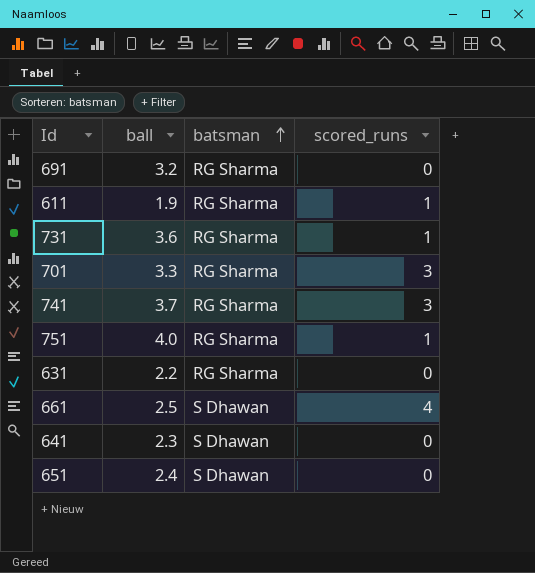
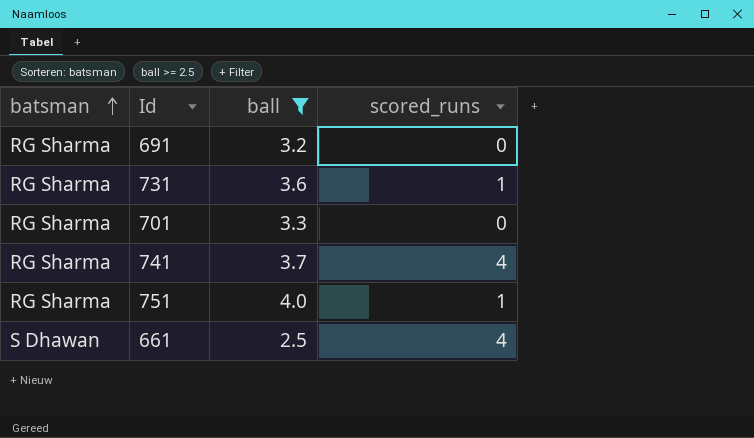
filter: none -> ball >= 2.5
column batsman | position: 3 -> 1
701 | scored_runs: 3 -> 0
741 | scored_runs: 3 -> 4

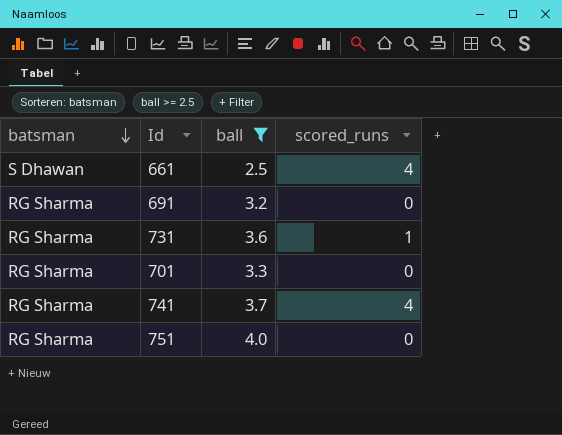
row order: batsman ascending -> batsman descending
751 | scored_runs: 1 -> 0

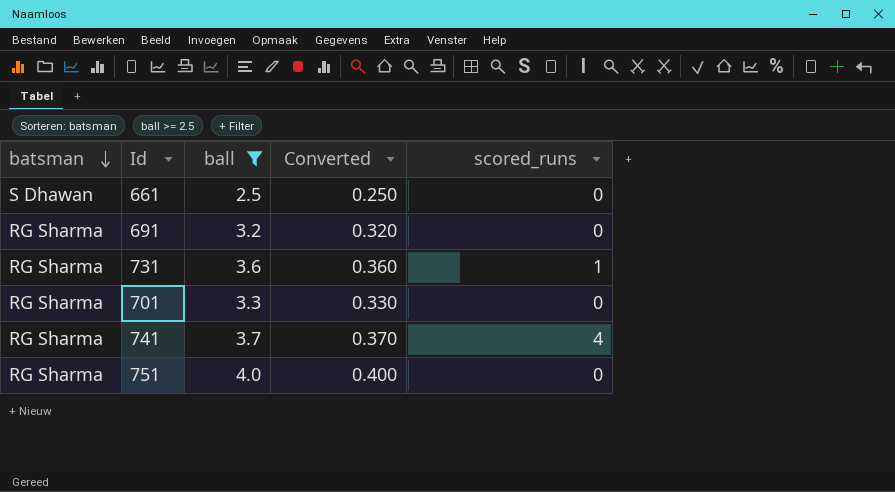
column Converted | formula: none -> [ball] * 0.1
661 | scored_runs: 4 -> 0

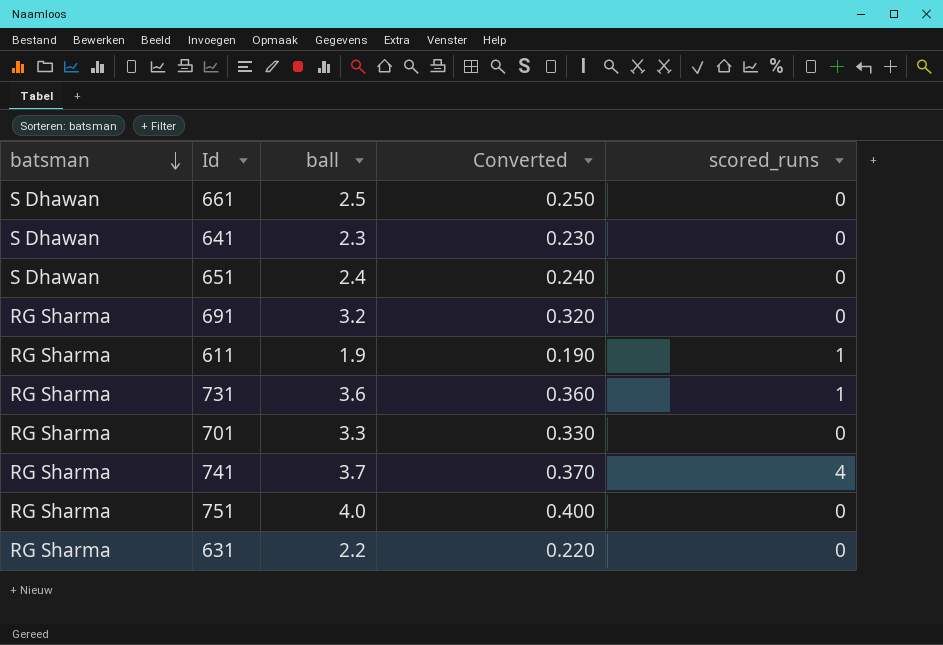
filter: ball >= 2.5 -> none

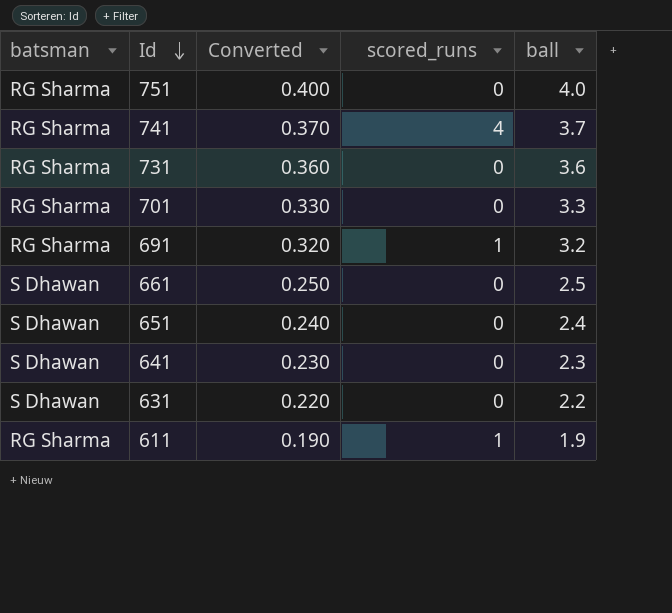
row order: batsman descending -> Id descending
column ball | position: 3 -> 5
731 | scored_runs: 1 -> 0
691 | scored_runs: 0 -> 1
631 | batsman: RG Sharma -> S Dhawan

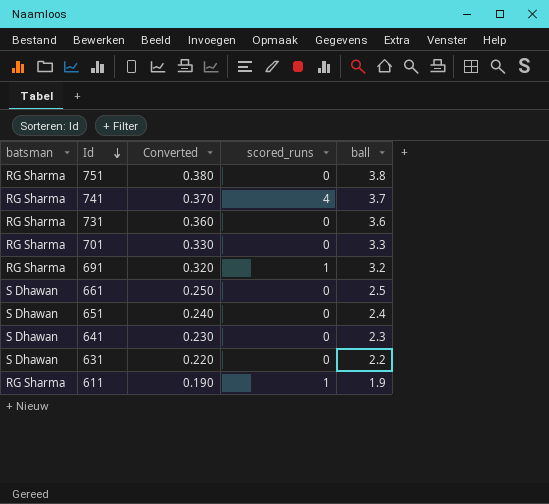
751 | Converted: 0.400 -> 0.380
751 | ball: 4.0 -> 3.8

